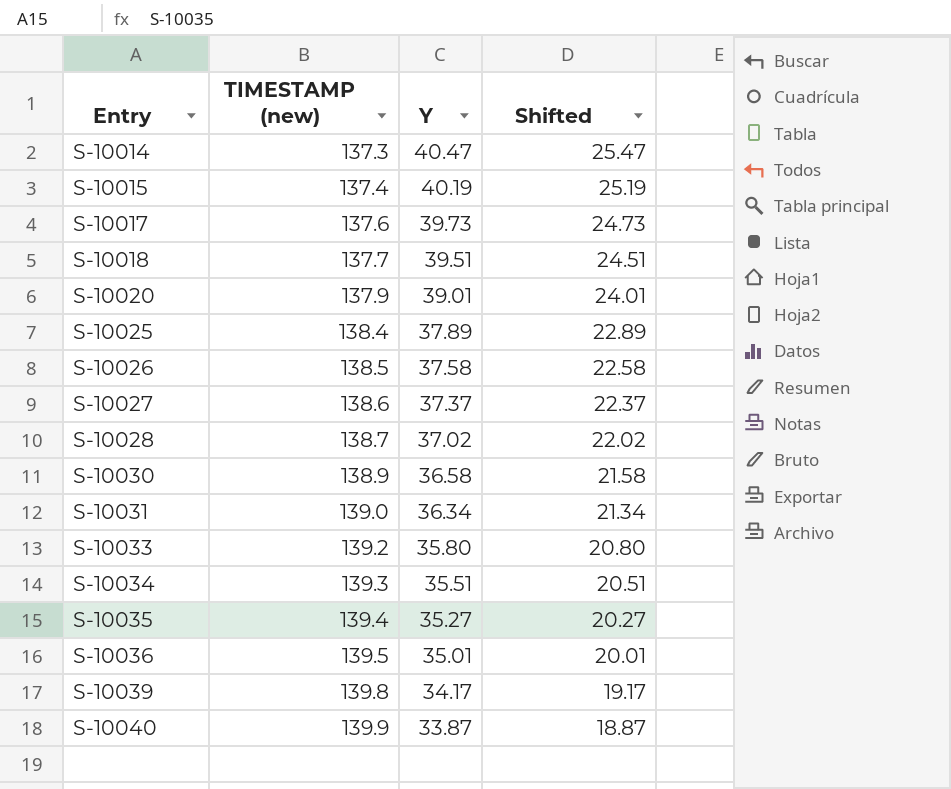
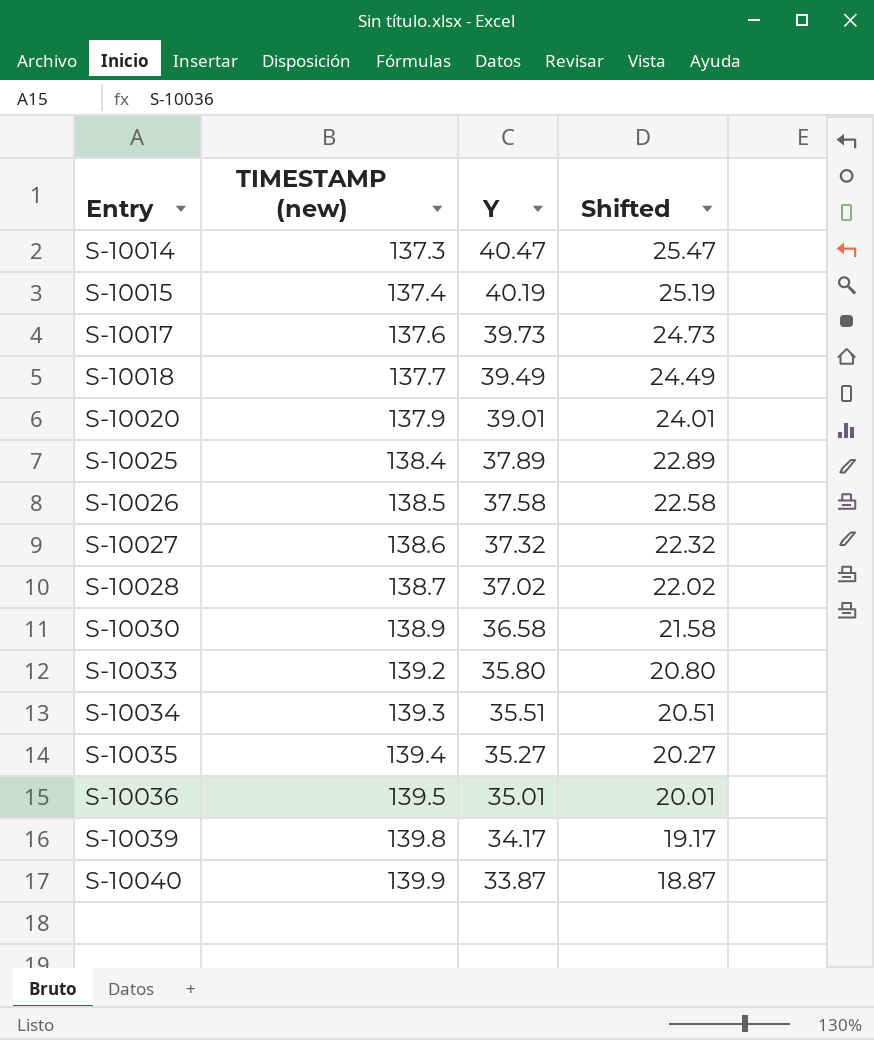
row S-10031: 139.0 | 36.34 | 21.34 -> none
S-10018 | Y: 39.51 -> 39.49
S-10018 | Shifted: 24.51 -> 24.49
S-10027 | Y: 37.37 -> 37.32
S-10027 | Shifted: 22.37 -> 22.32

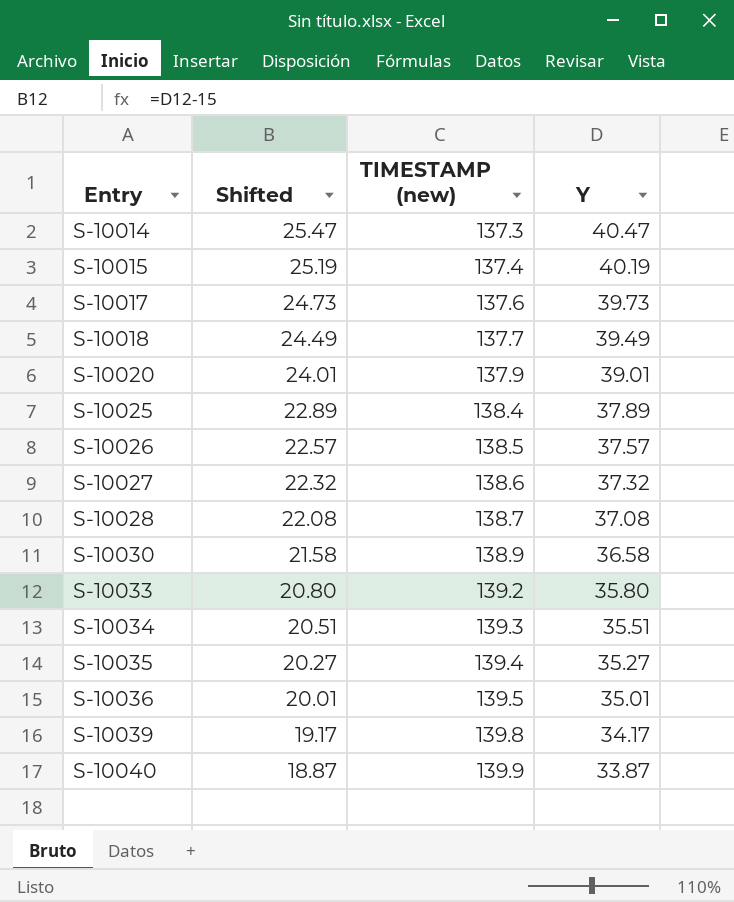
column Shifted | position: 4 -> 2
S-10026 | Shifted: 22.58 -> 22.57
S-10026 | Y: 37.58 -> 37.57
S-10028 | Shifted: 22.02 -> 22.08
S-10028 | Y: 37.02 -> 37.08

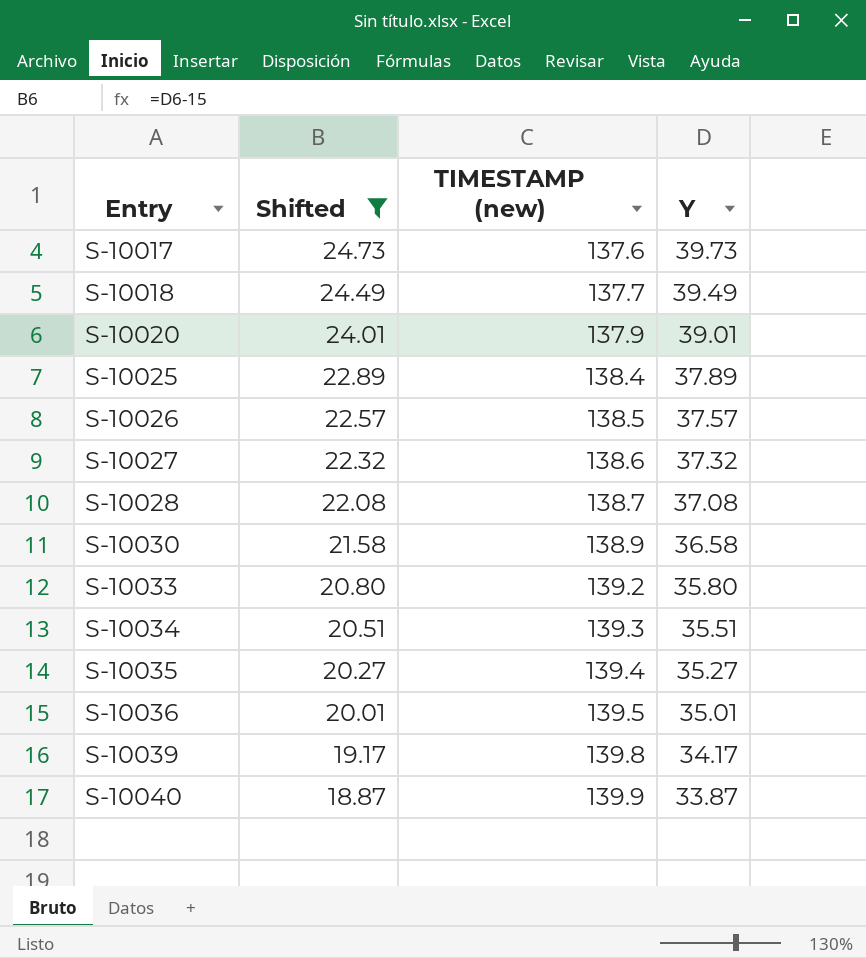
filter: none -> Shifted <= 24.73

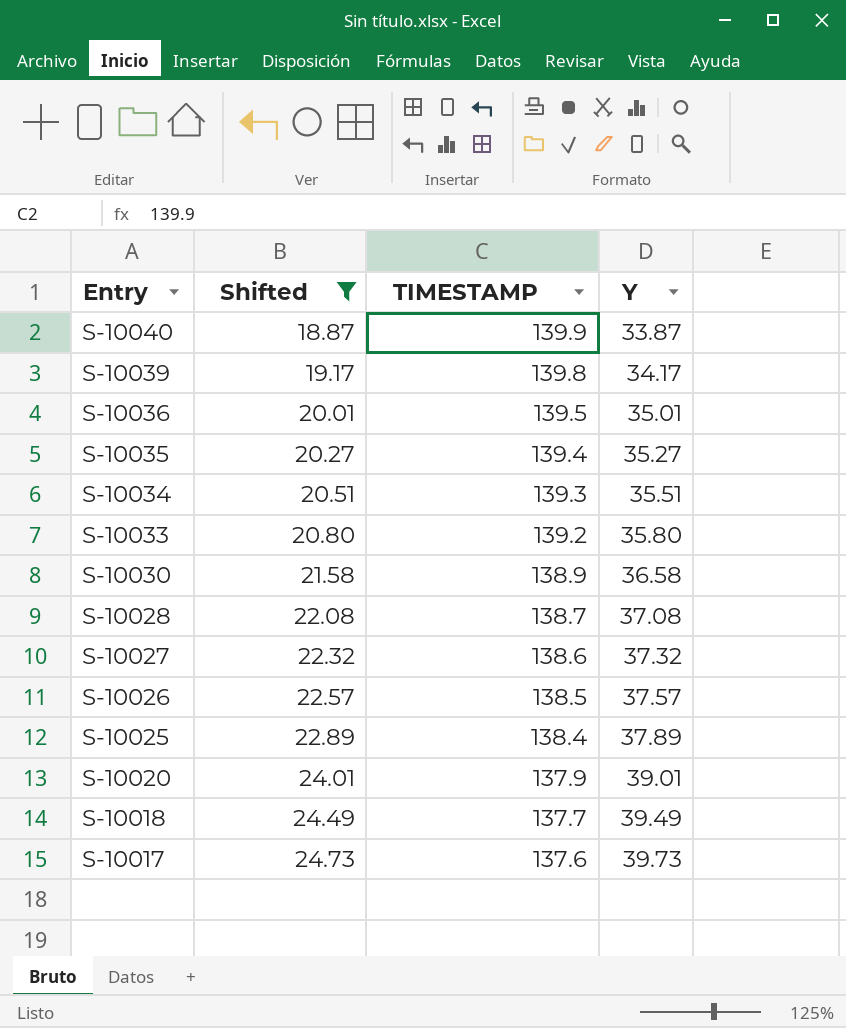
row order: Entry ascending -> Entry descending
column name: TIMESTAMP (new) -> TIMESTAMP

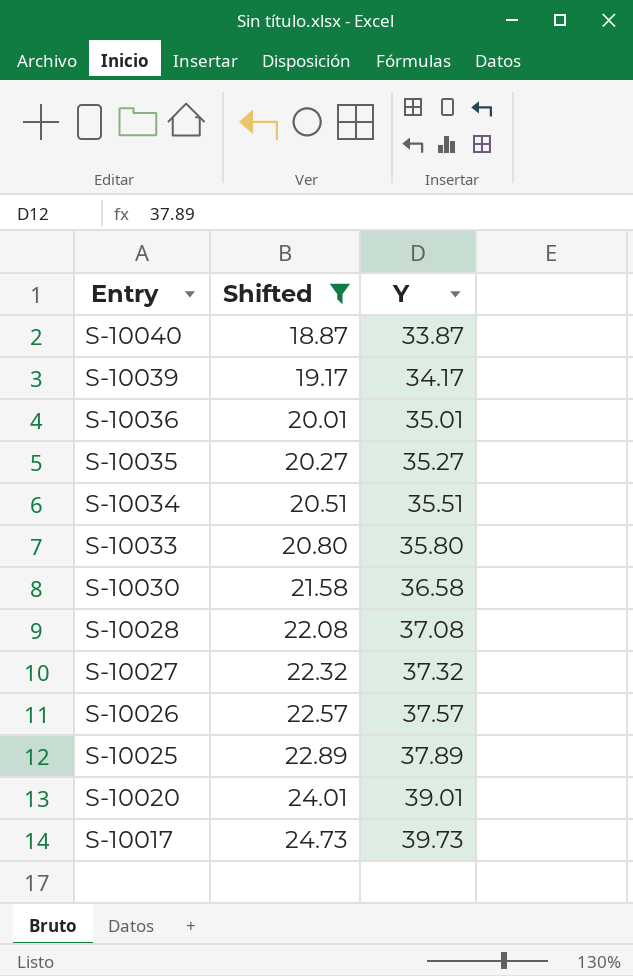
column TIMESTAMP | position: 3 -> none
row S-10018: 24.49 | 137.7 | 39.49 -> none

